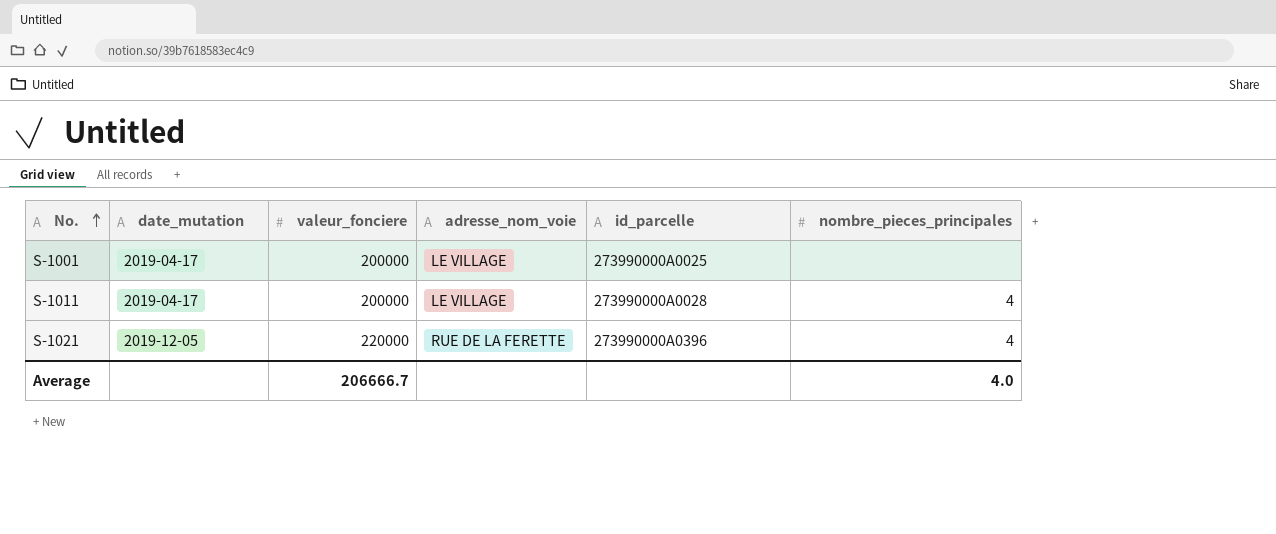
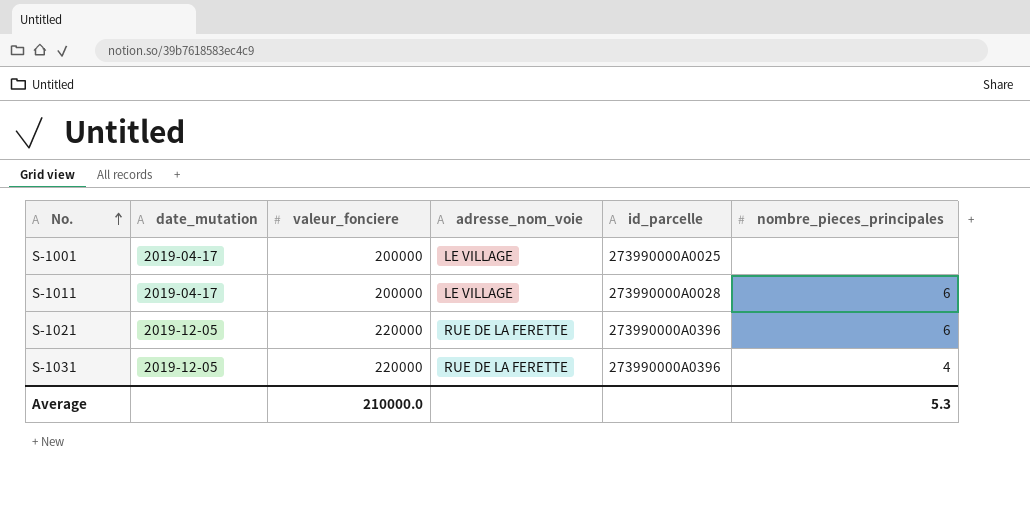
S-1011 | nombre_pieces_principales: 4 -> 6
S-1021 | nombre_pieces_principales: 4 -> 6
row S-1031: none -> 2019-12-05 | 220000 | RUE DE LA FERETTE | 273990000A0396 | 4
Average | valeur_fonciere: 206666.7 -> 210000.0
Average | nombre_pieces_principales: 4.0 -> 5.3

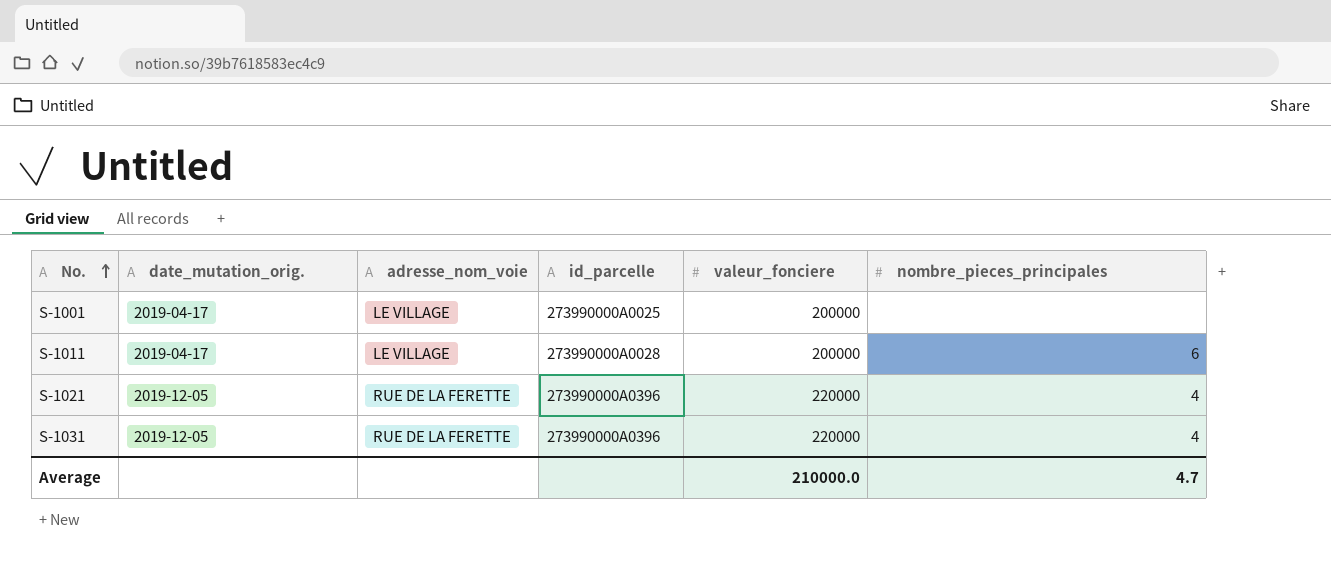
column name: date_mutation -> date_mutation_orig.
column valeur_fonciere | position: 3 -> 5
S-1021 | nombre_pieces_principales: 6 -> 4
Average | nombre_pieces_principales: 5.3 -> 4.7

